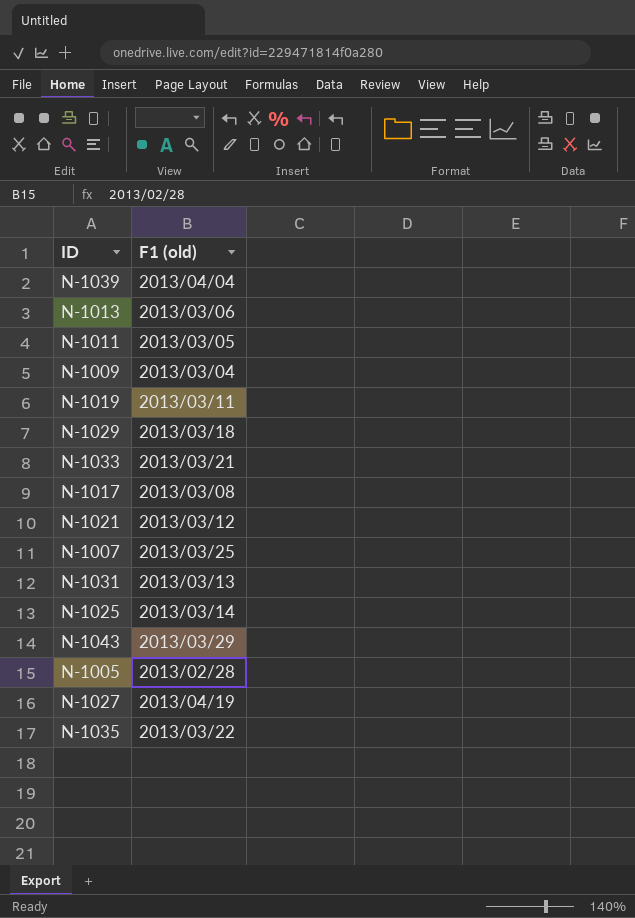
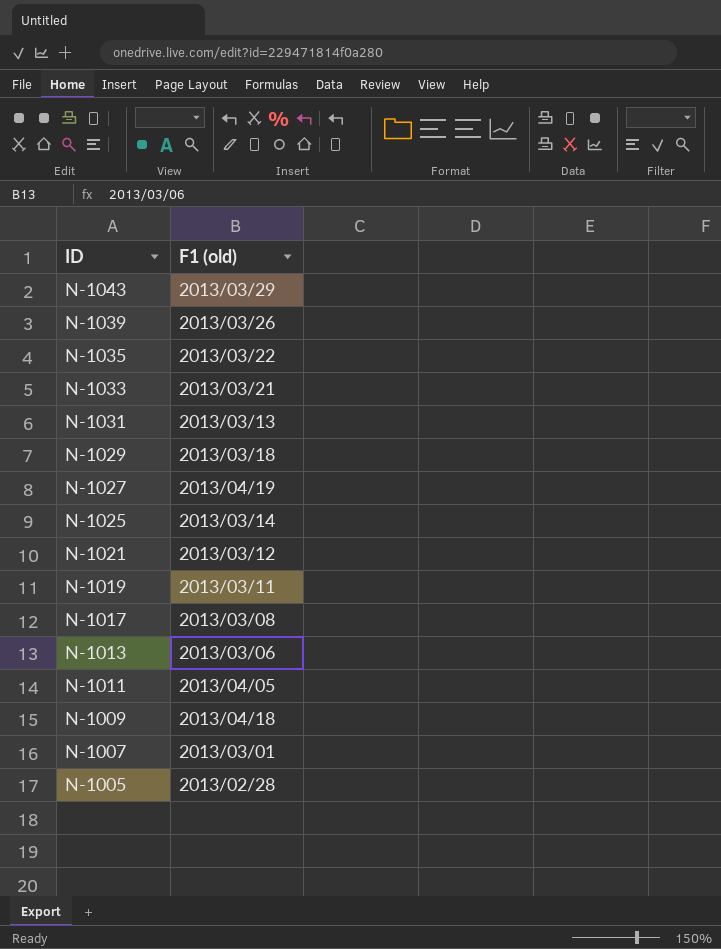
row order: none -> ID descending
N-1039 | F1 (old): 2013/04/04 -> 2013/03/26
N-1011 | F1 (old): 2013/03/05 -> 2013/04/05
N-1009 | F1 (old): 2013/03/04 -> 2013/04/18
N-1007 | F1 (old): 2013/03/25 -> 2013/03/01

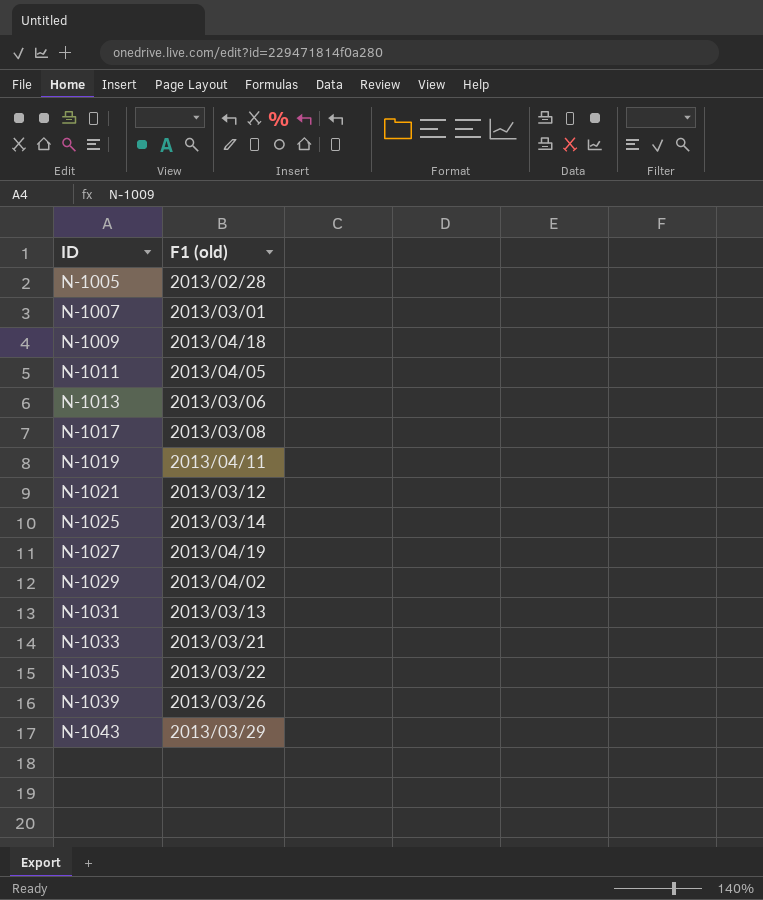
row order: ID descending -> ID ascending
N-1019 | F1 (old): 2013/03/11 -> 2013/04/11
N-1029 | F1 (old): 2013/03/18 -> 2013/04/02

